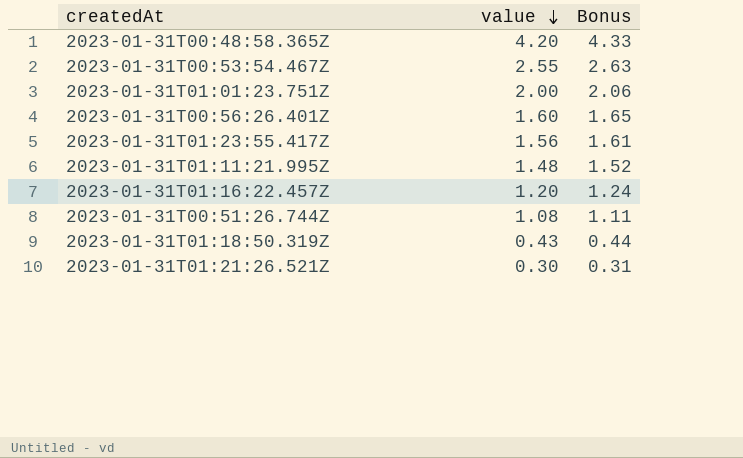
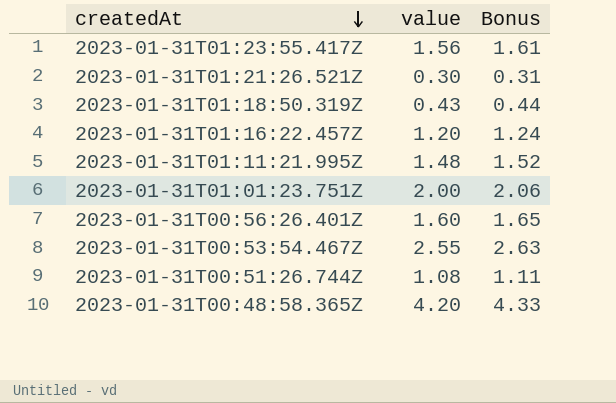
row order: value descending -> createdAt descending

